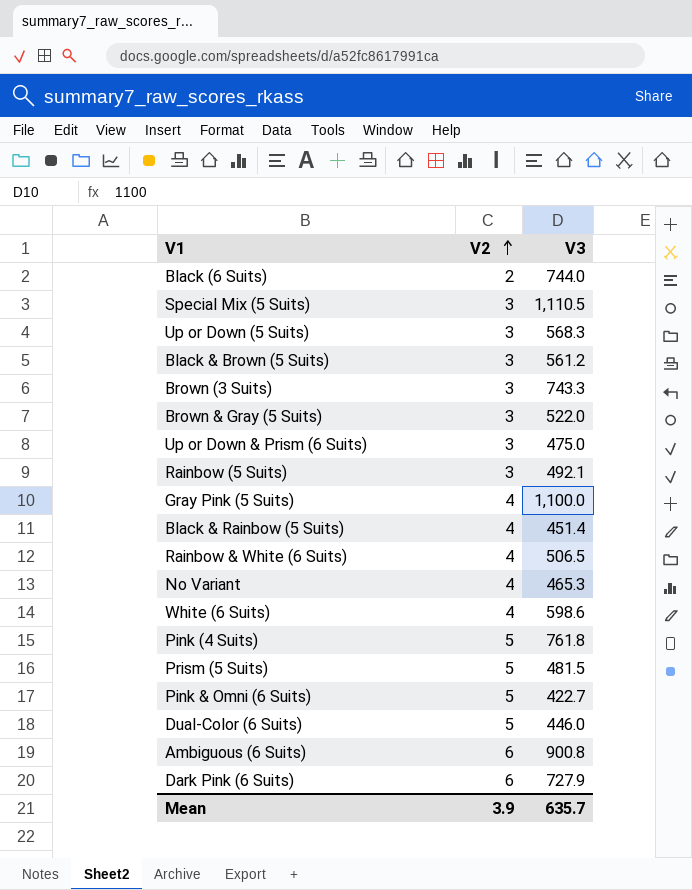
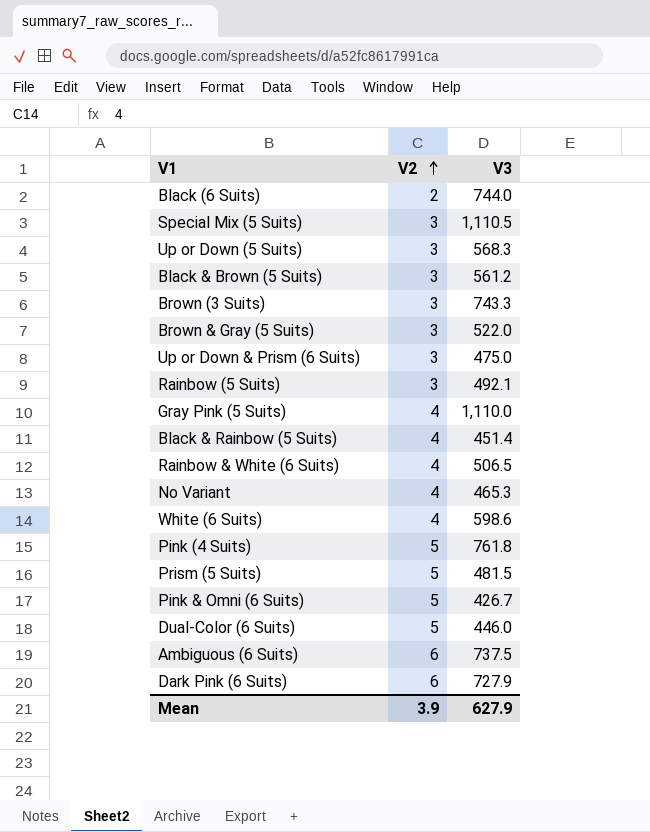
Gray Pink (5 Suits) | V3: 1,100.0 -> 1,110.0
Pink & Omni (6 Suits) | V3: 422.7 -> 426.7
Ambiguous (6 Suits) | V3: 900.8 -> 737.5
Mean | V3: 635.7 -> 627.9

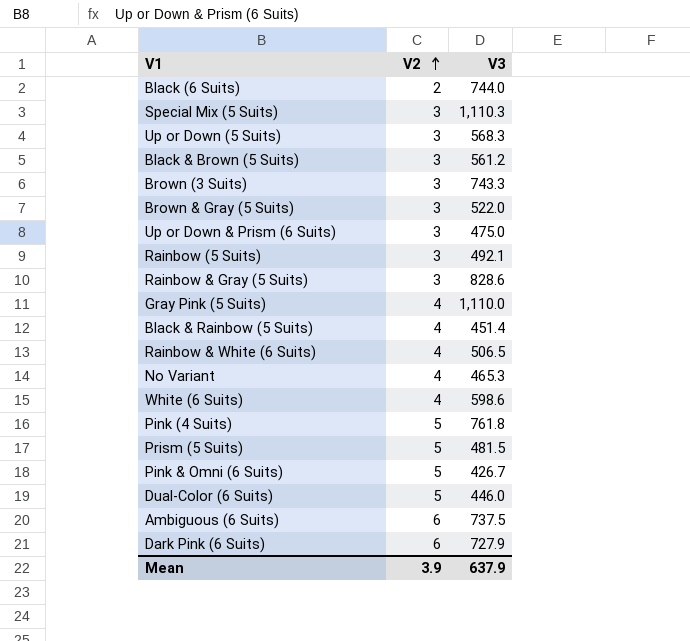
Special Mix (5 Suits) | V3: 1,110.5 -> 1,110.3
row Rainbow & Gray (5 Suits): none -> 3 | 828.6
Mean | V3: 627.9 -> 637.9

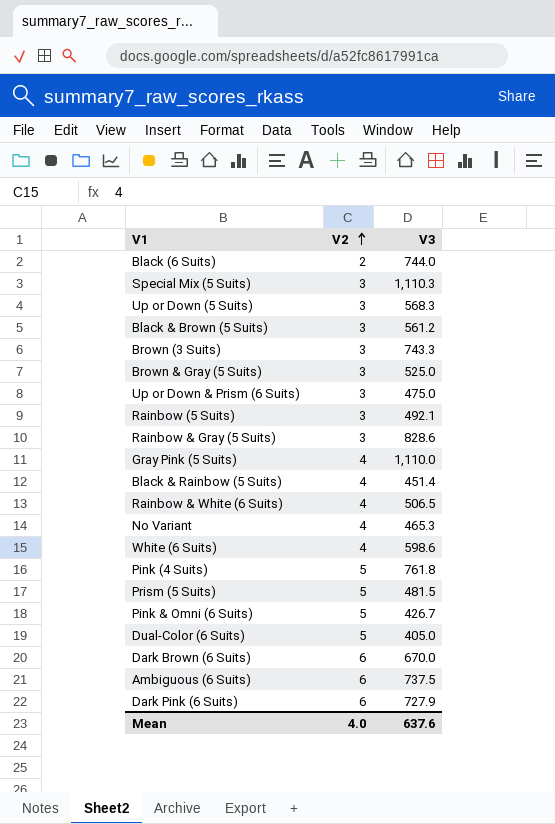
Brown & Gray (5 Suits) | V3: 522.0 -> 525.0
Dual-Color (6 Suits) | V3: 446.0 -> 405.0
row Dark Brown (6 Suits): none -> 6 | 670.0
Mean | V2: 3.9 -> 4.0
Mean | V3: 637.9 -> 637.6

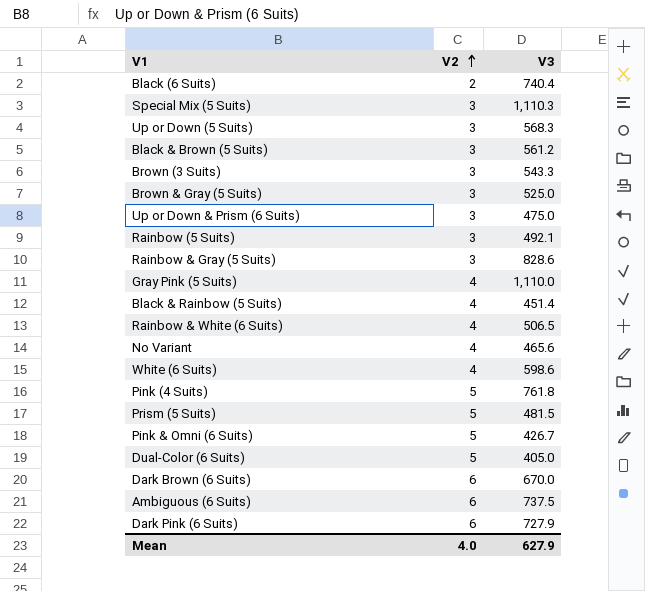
Black (6 Suits) | V3: 744.0 -> 740.4
Brown (3 Suits) | V3: 743.3 -> 543.3
No Variant | V3: 465.3 -> 465.6
Mean | V3: 637.6 -> 627.9

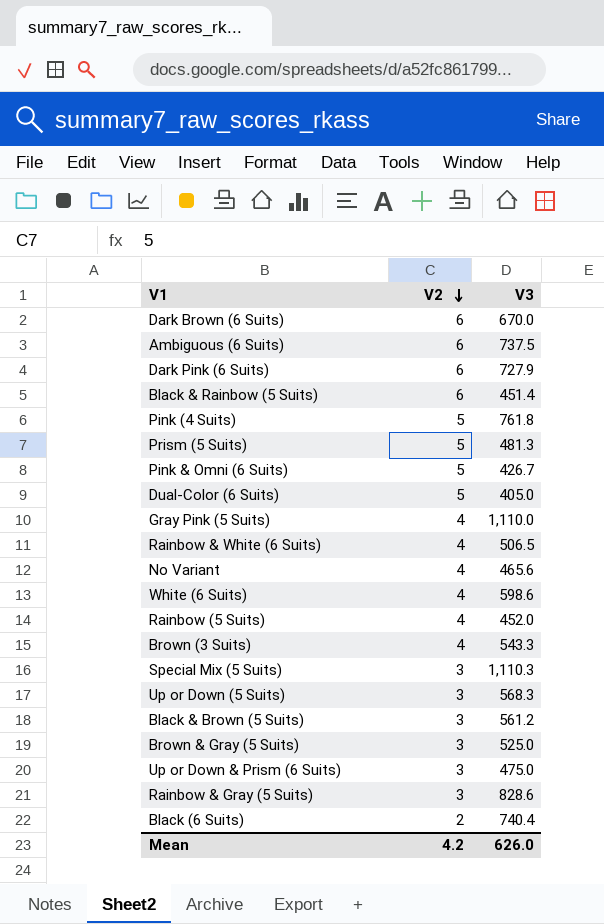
row order: V2 ascending -> V2 descending
Black & Rainbow (5 Suits) | V2: 4 -> 6
Prism (5 Suits) | V3: 481.5 -> 481.3
Rainbow (5 Suits) | V2: 3 -> 4
Rainbow (5 Suits) | V3: 492.1 -> 452.0
Brown (3 Suits) | V2: 3 -> 4
Mean | V2: 4.0 -> 4.2
Mean | V3: 627.9 -> 626.0

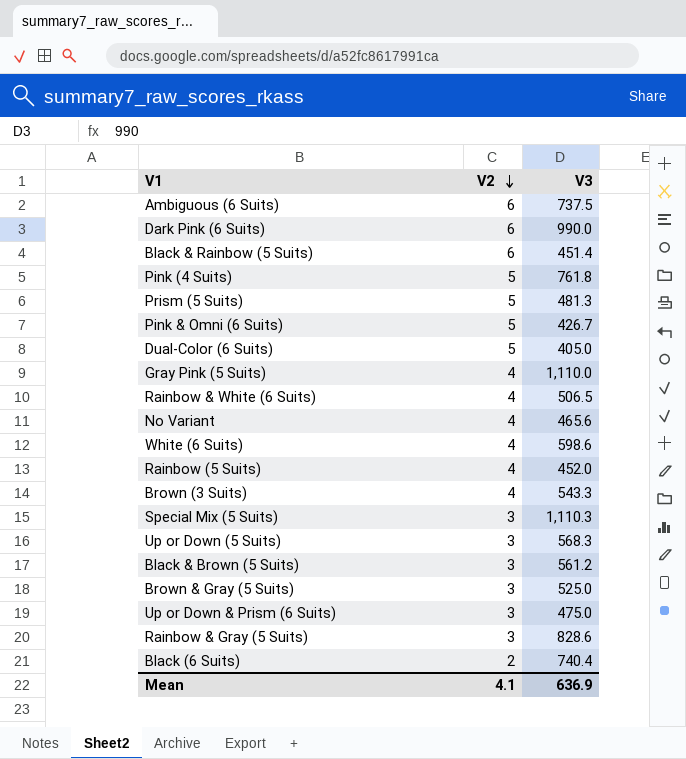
row Dark Brown (6 Suits): 6 | 670.0 -> none
Dark Pink (6 Suits) | V3: 727.9 -> 990.0
Mean | V2: 4.2 -> 4.1
Mean | V3: 626.0 -> 636.9

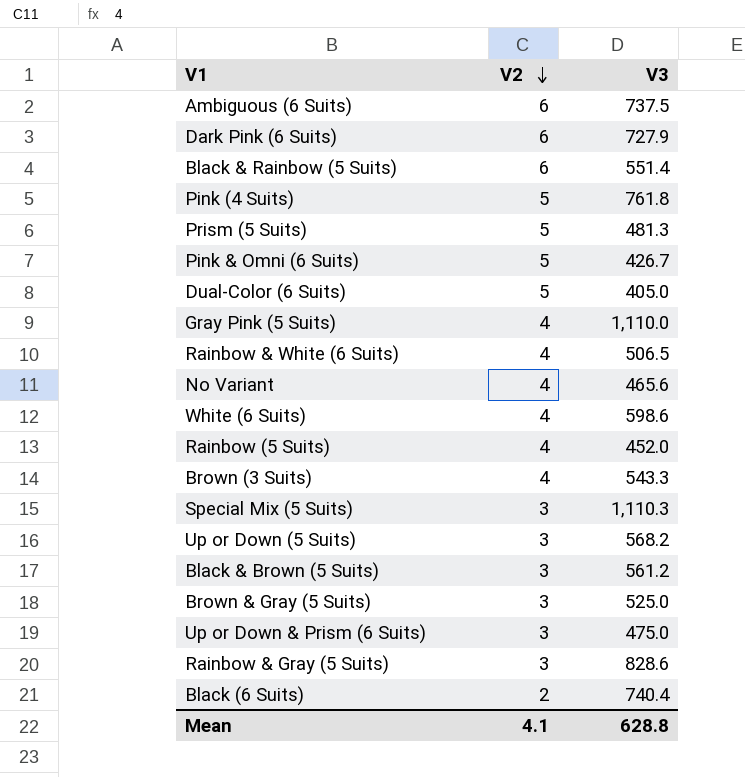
Dark Pink (6 Suits) | V3: 990.0 -> 727.9
Black & Rainbow (5 Suits) | V3: 451.4 -> 551.4
Up or Down (5 Suits) | V3: 568.3 -> 568.2
Mean | V3: 636.9 -> 628.8

